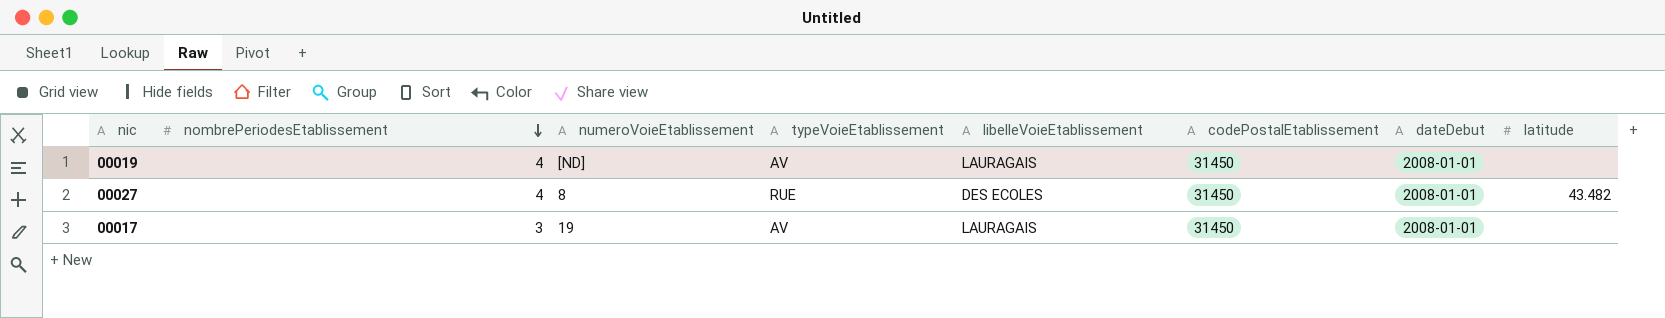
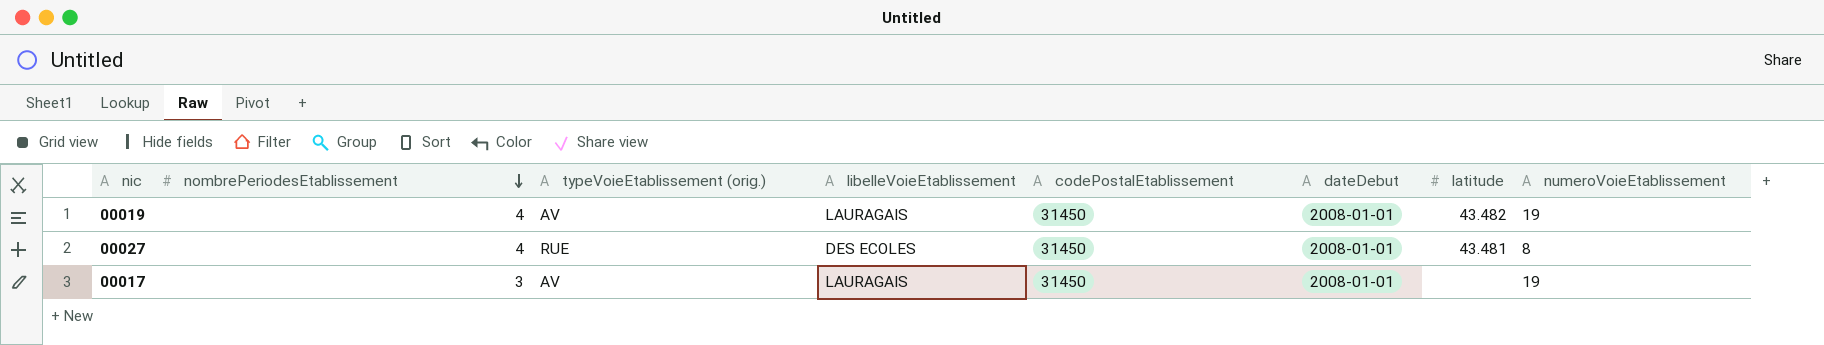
column name: typeVoieEtablissement -> typeVoieEtablissement (orig.)
column numeroVoieEtablissement | position: 3 -> 8
00019 | latitude: none -> 43.482
00019 | numeroVoieEtablissement: [ND] -> 19
00027 | latitude: 43.482 -> 43.481

